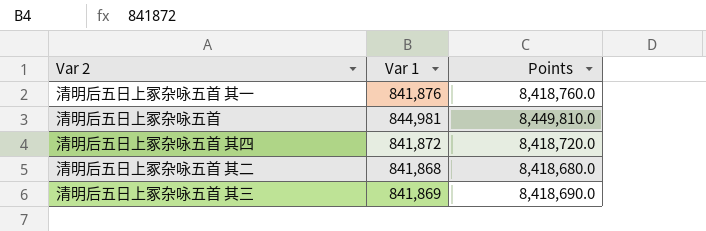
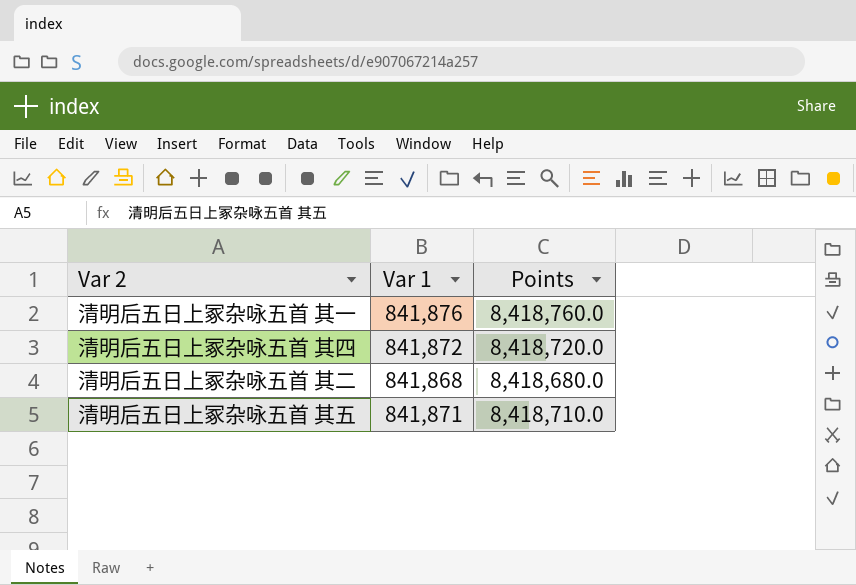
row 清明后五日上冢杂咏五首: 844,981 | 8,449,810.0 -> none
row 清明后五日上冢杂咏五首 其三: 841,869 | 8,418,690.0 -> none
row 清明后五日上冢杂咏五首 其五: none -> 841,871 | 8,418,710.0

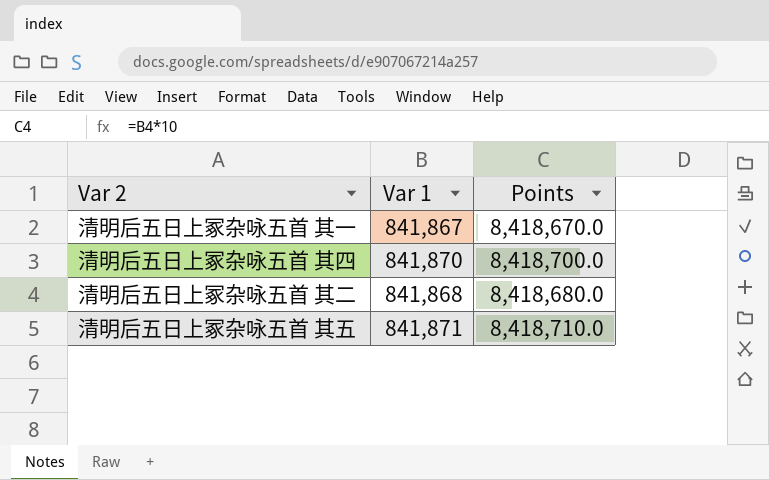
清明后五日上冢杂咏五首 其一 | Var 1: 841,876 -> 841,867
清明后五日上冢杂咏五首 其一 | Points: 8,418,760.0 -> 8,418,670.0
清明后五日上冢杂咏五首 其四 | Var 1: 841,872 -> 841,870
清明后五日上冢杂咏五首 其四 | Points: 8,418,720.0 -> 8,418,700.0

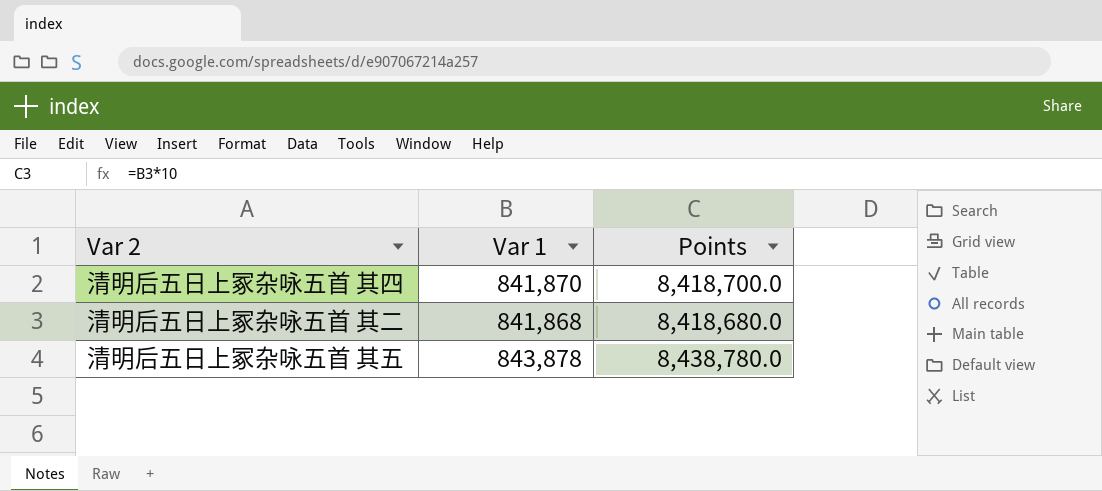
row 清明后五日上冢杂咏五首 其一: 841,867 | 8,418,670.0 -> none
清明后五日上冢杂咏五首 其五 | Var 1: 841,871 -> 843,878
清明后五日上冢杂咏五首 其五 | Points: 8,418,710.0 -> 8,438,780.0

